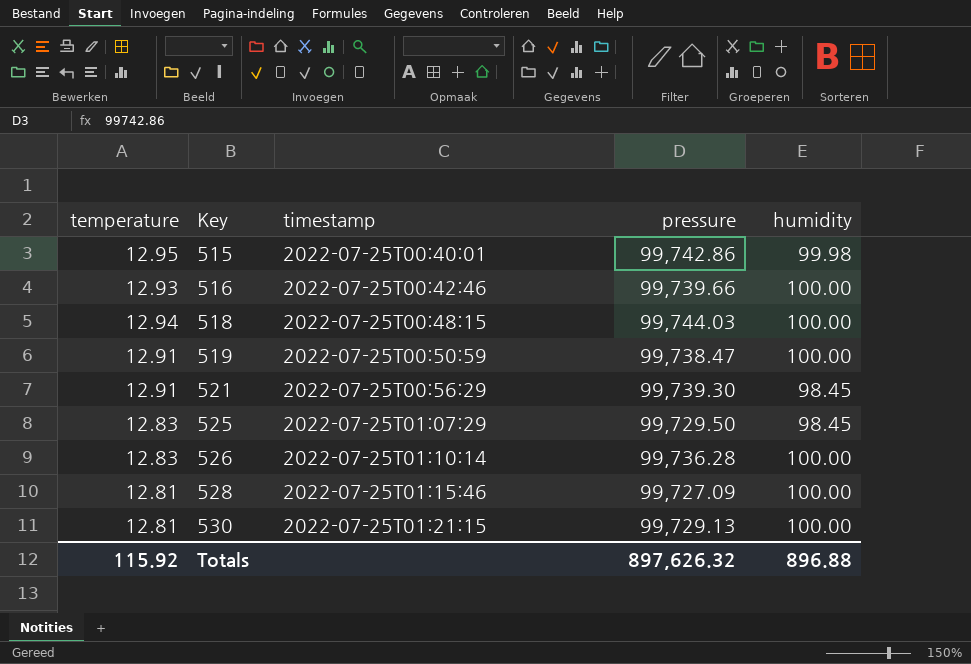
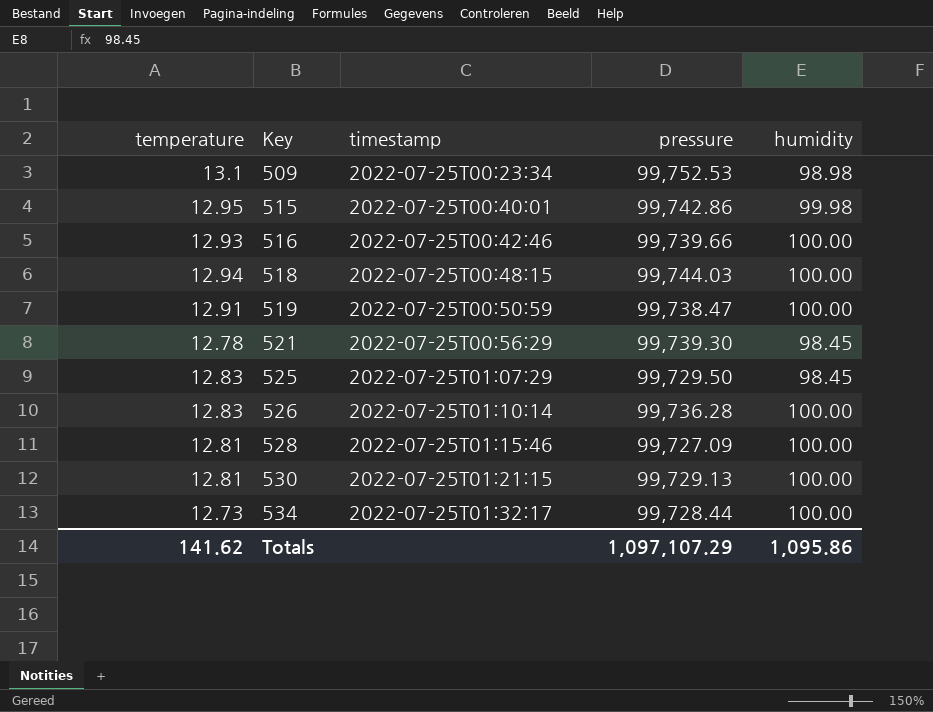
row 509: none -> 13.1 | 2022-07-25T00:23:34 | 99,752.53 | 98.98
521 | temperature: 12.91 -> 12.78
row 534: none -> 12.73 | 2022-07-25T01:32:17 | 99,728.44 | 100.00
Totals | temperature: 115.92 -> 141.62
Totals | pressure: 897,626.32 -> 1,097,107.29
Totals | humidity: 896.88 -> 1,095.86

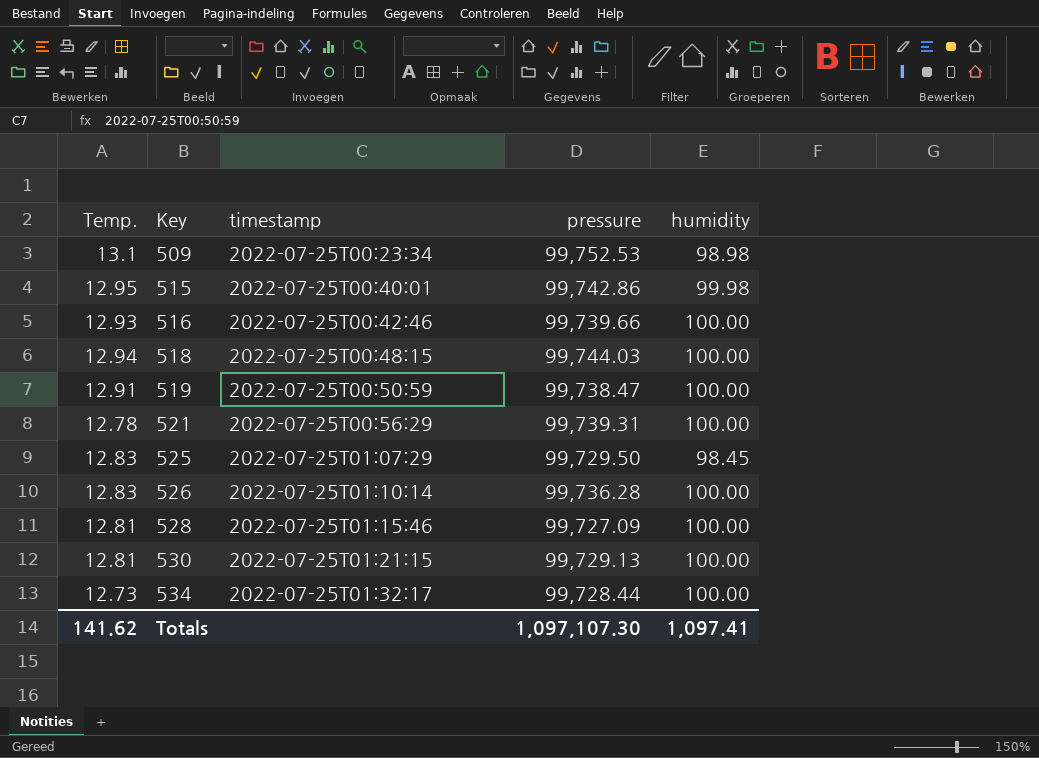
column name: temperature -> Temp.
521 | pressure: 99,739.30 -> 99,739.31
521 | humidity: 98.45 -> 100.00
Totals | pressure: 1,097,107.29 -> 1,097,107.30
Totals | humidity: 1,095.86 -> 1,097.41

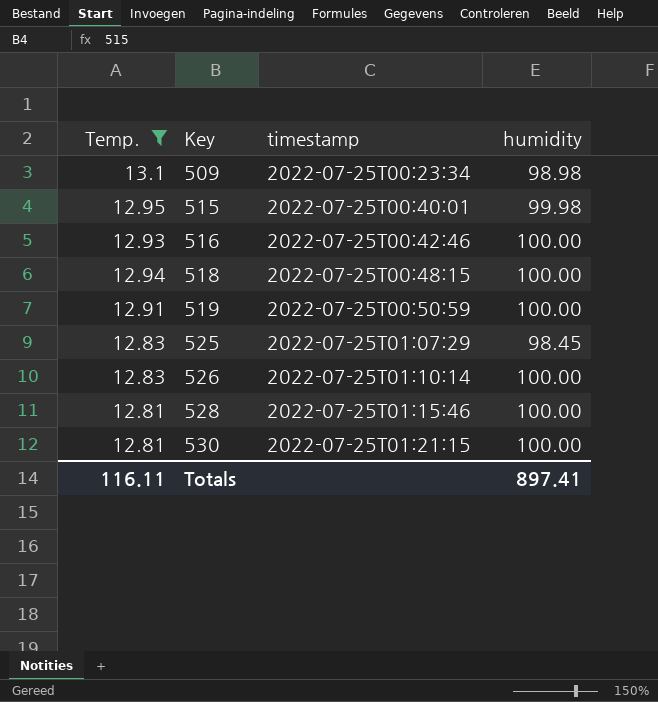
filter: none -> Temp. >= 12.81
column pressure | position: 4 -> none
Totals | Temp.: 141.62 -> 116.11
Totals | humidity: 1,097.41 -> 897.41

